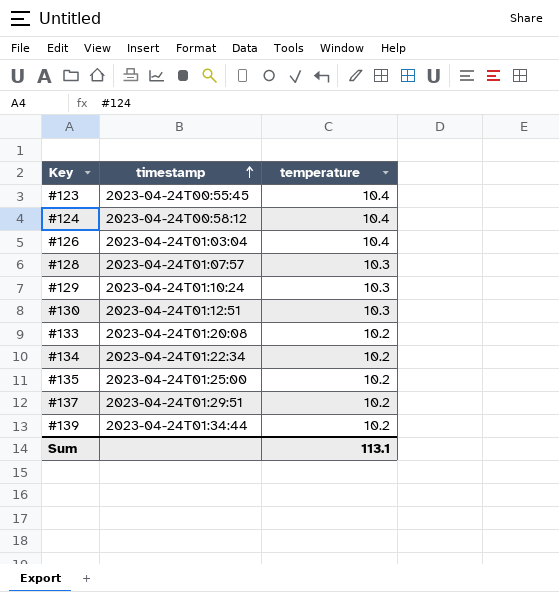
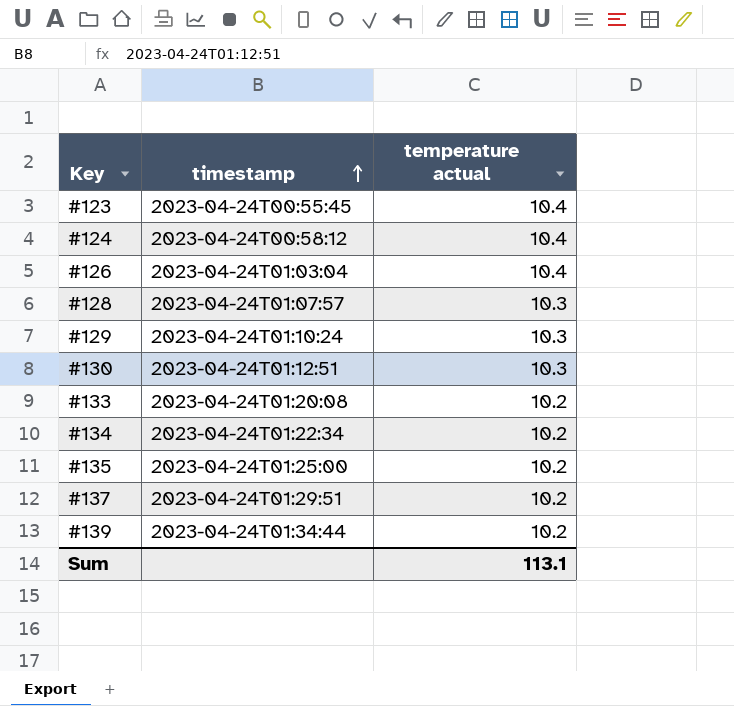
column name: temperature -> temperature actual

